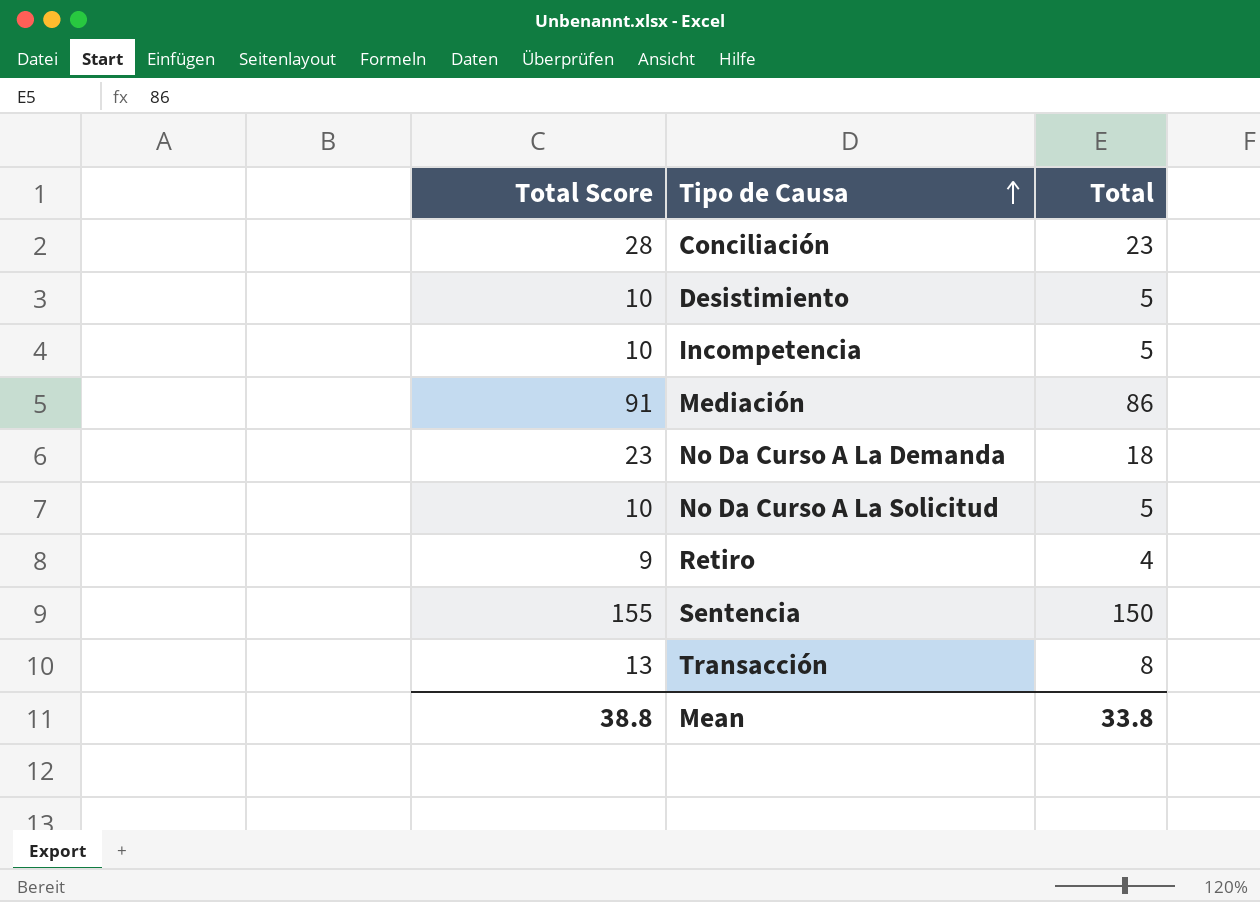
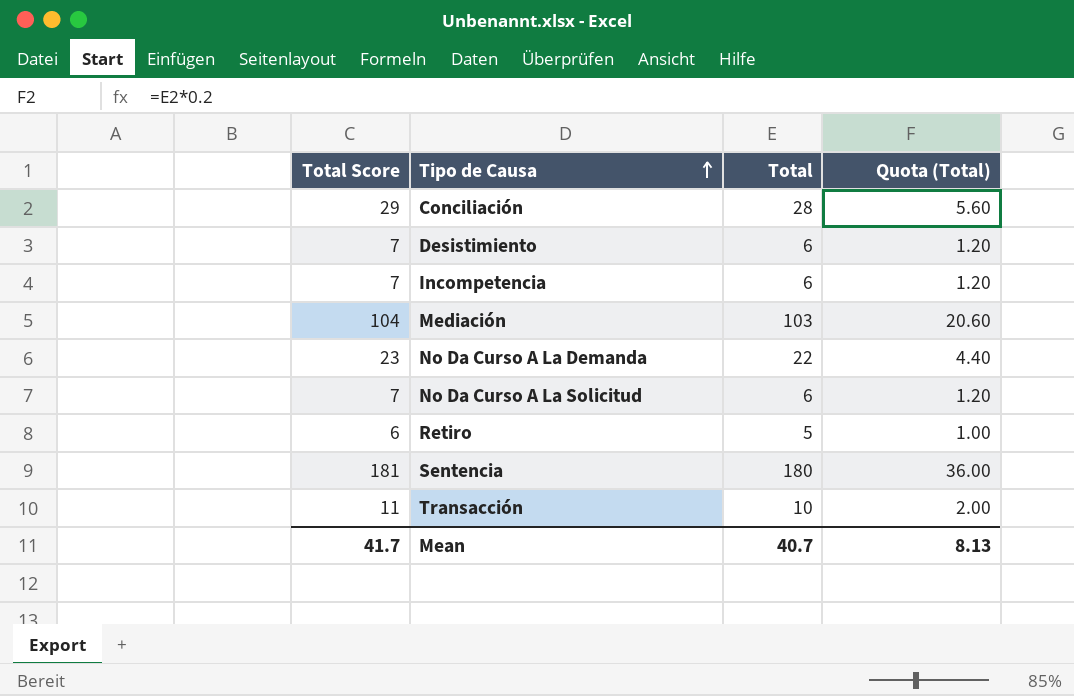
column Total Score | formula: [Total] + 5 -> [Total] + 1
column Quota (Total) | formula: none -> [Total] * 0.2
Conciliación | Total: 23 -> 28
Desistimiento | Total: 5 -> 6
Incompetencia | Total: 5 -> 6
Mediación | Total: 86 -> 103
No Da Curso A La Demanda | Total: 18 -> 22
No Da Curso A La Solicitud | Total: 5 -> 6
Retiro | Total: 4 -> 5
Sentencia | Total: 150 -> 180
Transacción | Total: 8 -> 10
Mean | Total Score: 38.8 -> 41.7
Mean | Total: 33.8 -> 40.7

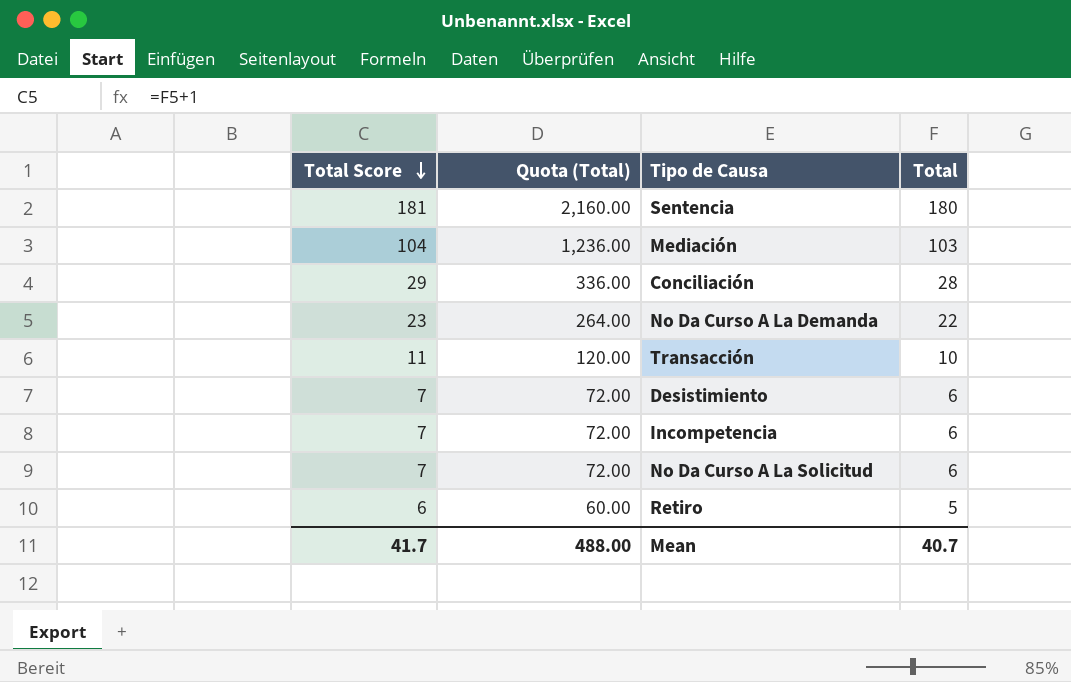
row order: Tipo de Causa ascending -> Total Score descending
column Quota (Total) | formula: [Total] * 0.2 -> [Total] * 12
column Quota (Total) | position: 4 -> 2
Mean | Quota (Total): 8.13 -> 488.00

